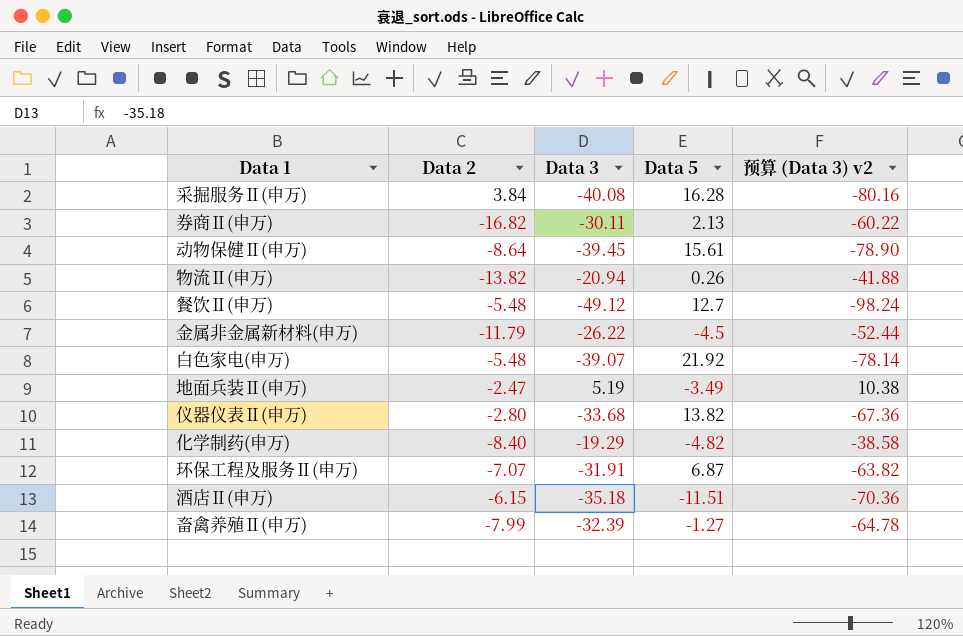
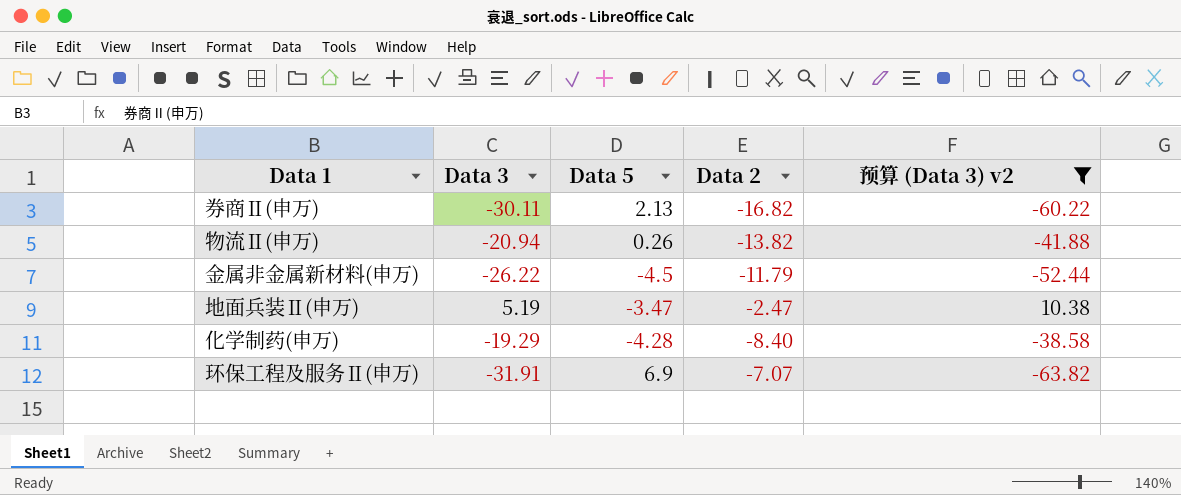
filter: none -> 预算 (Data 3) v2 >= -63.82
column Data 2 | position: 2 -> 4
地面兵装Ⅱ(申万) | Data 5: -3.49 -> -3.47
化学制药(申万) | Data 5: -4.82 -> -4.28
环保工程及服务Ⅱ(申万) | Data 5: 6.87 -> 6.9

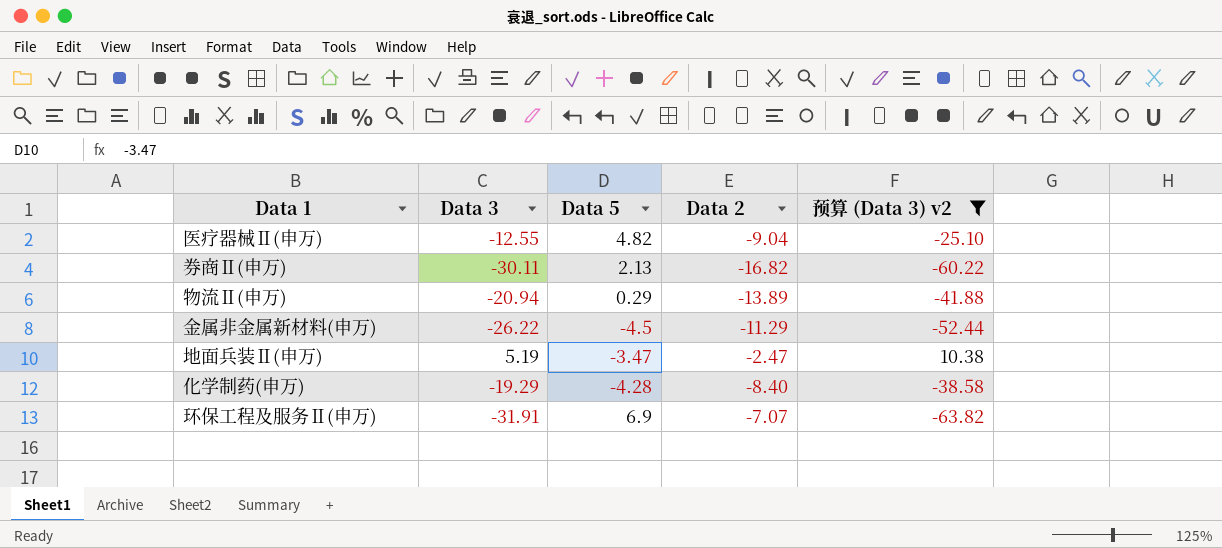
row 医疗器械Ⅱ(申万): none -> -12.55 | 4.82 | -9.04 | -25.10
物流Ⅱ(申万) | Data 5: 0.26 -> 0.29
物流Ⅱ(申万) | Data 2: -13.82 -> -13.89
金属非金属新材料(申万) | Data 2: -11.79 -> -11.29

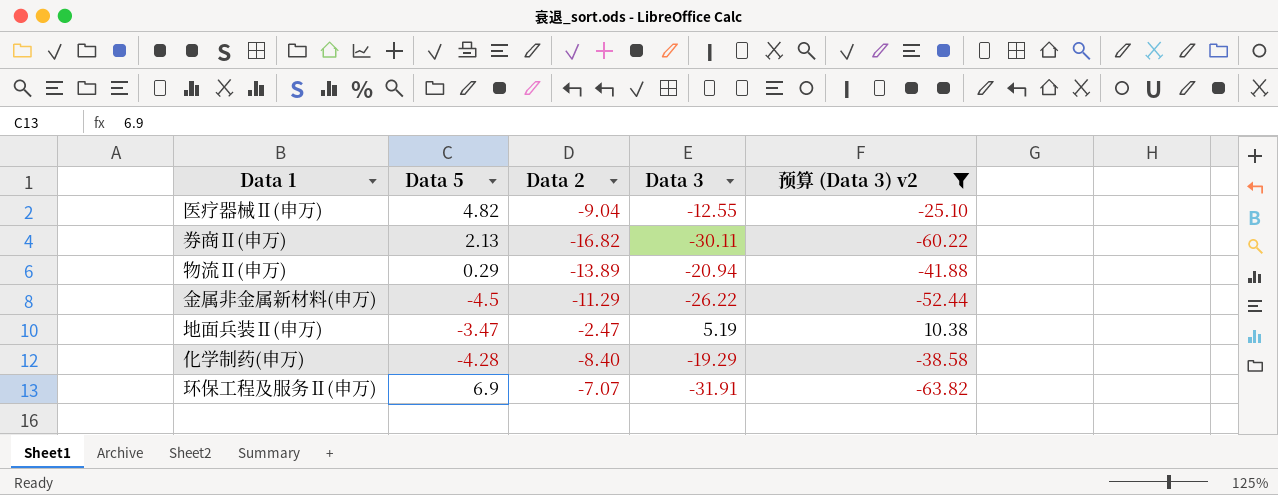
column Data 3 | position: 2 -> 4

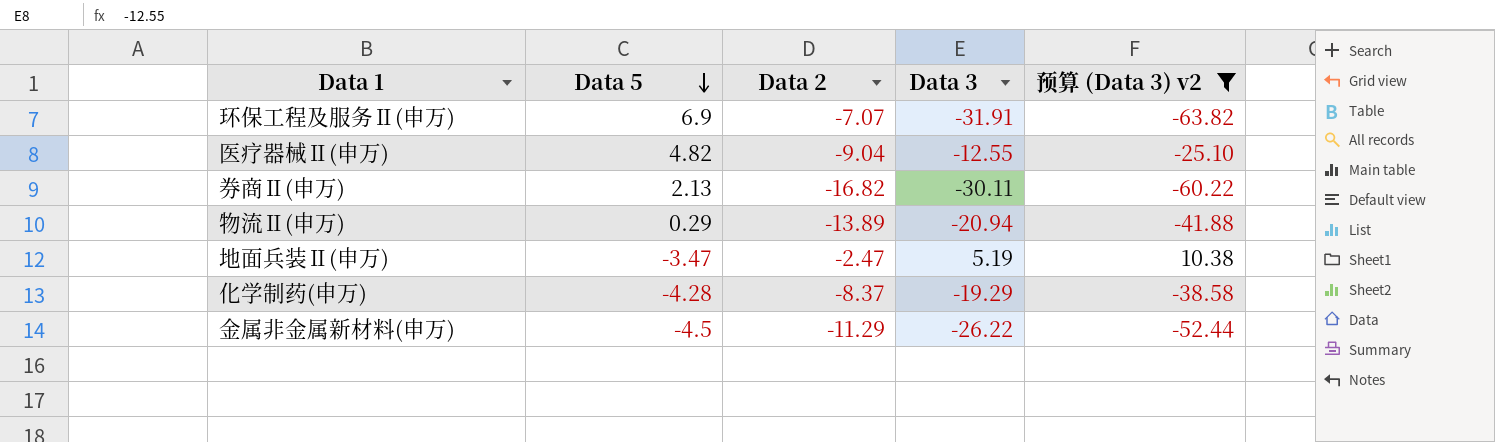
row order: none -> Data 5 descending
化学制药(申万) | Data 2: -8.40 -> -8.37

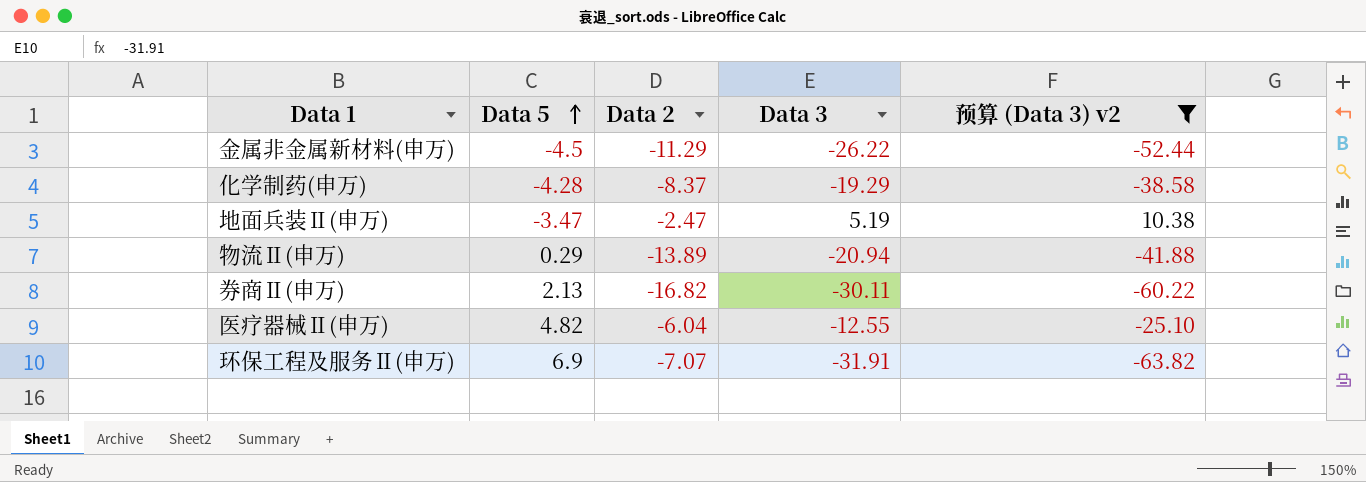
row order: Data 5 descending -> Data 5 ascending
医疗器械Ⅱ(申万) | Data 2: -9.04 -> -6.04

